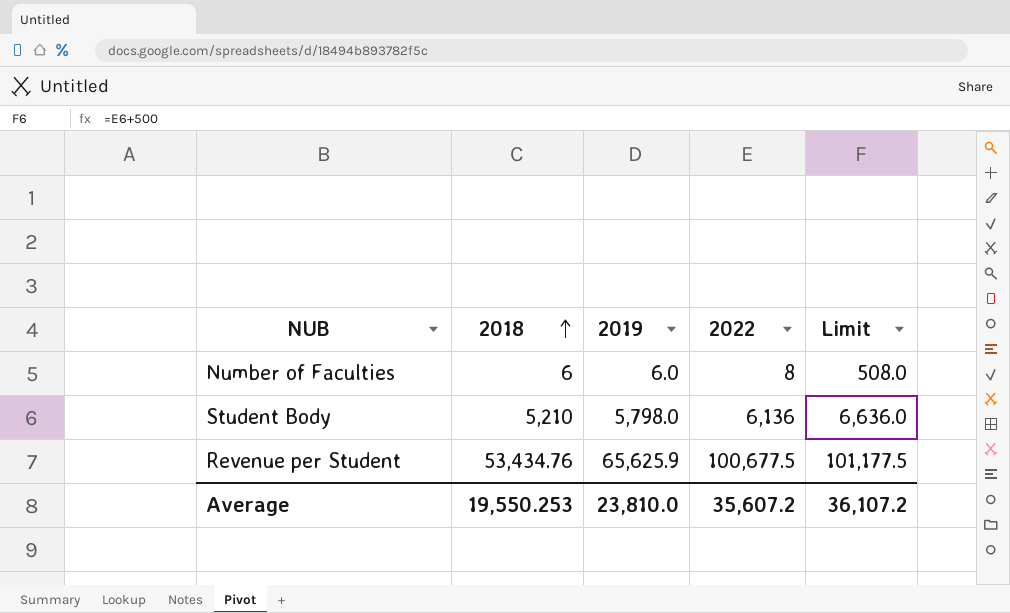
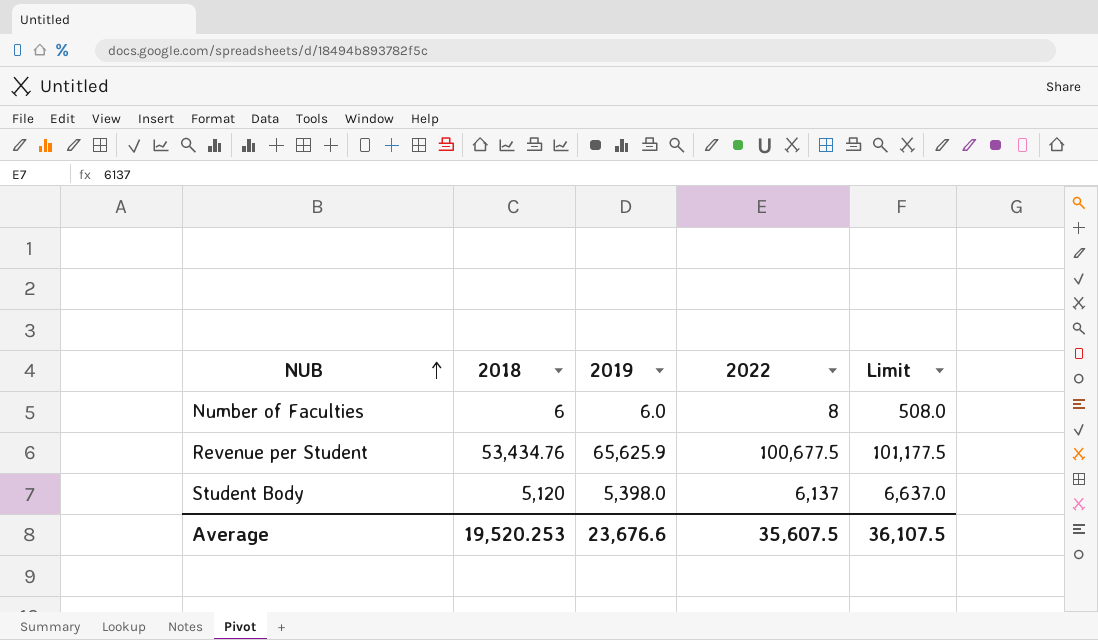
row order: 2018 ascending -> NUB ascending
Student Body | 2018: 5,210 -> 5,120
Student Body | 2019: 5,798.0 -> 5,398.0
Student Body | 2022: 6,136 -> 6,137
Student Body | Limit: 6,636.0 -> 6,637.0
Average | 2018: 19,550.253 -> 19,520.253
Average | 2019: 23,810.0 -> 23,676.6
Average | 2022: 35,607.2 -> 35,607.5
Average | Limit: 36,107.2 -> 36,107.5

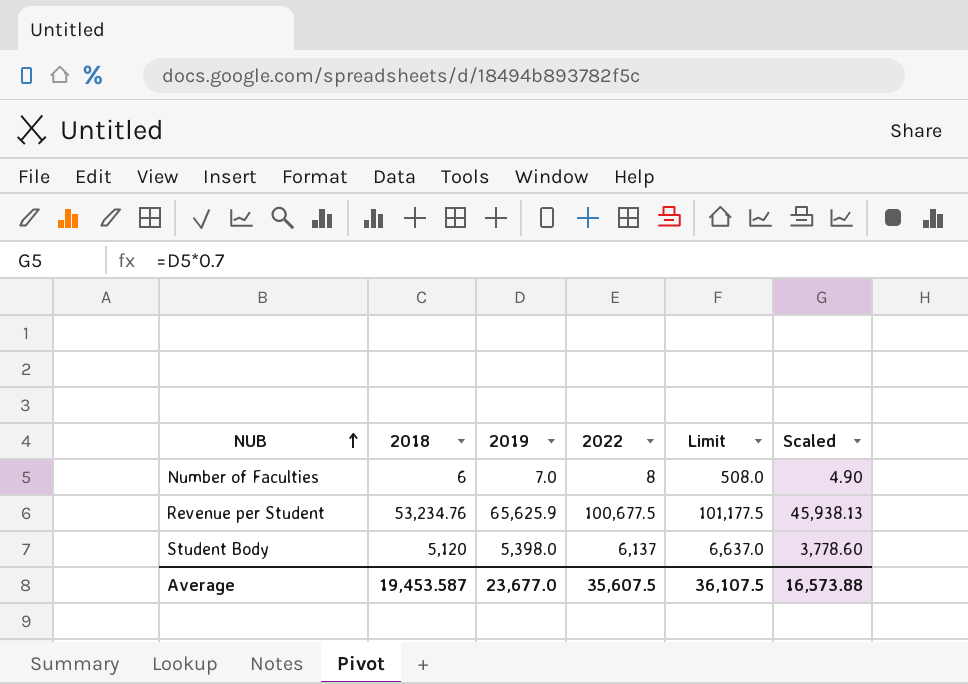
column Scaled | formula: none -> [2019] * 0.7
Number of Faculties | 2019: 6.0 -> 7.0
Revenue per Student | 2018: 53,434.76 -> 53,234.76
Average | 2018: 19,520.253 -> 19,453.587
Average | 2019: 23,676.6 -> 23,677.0

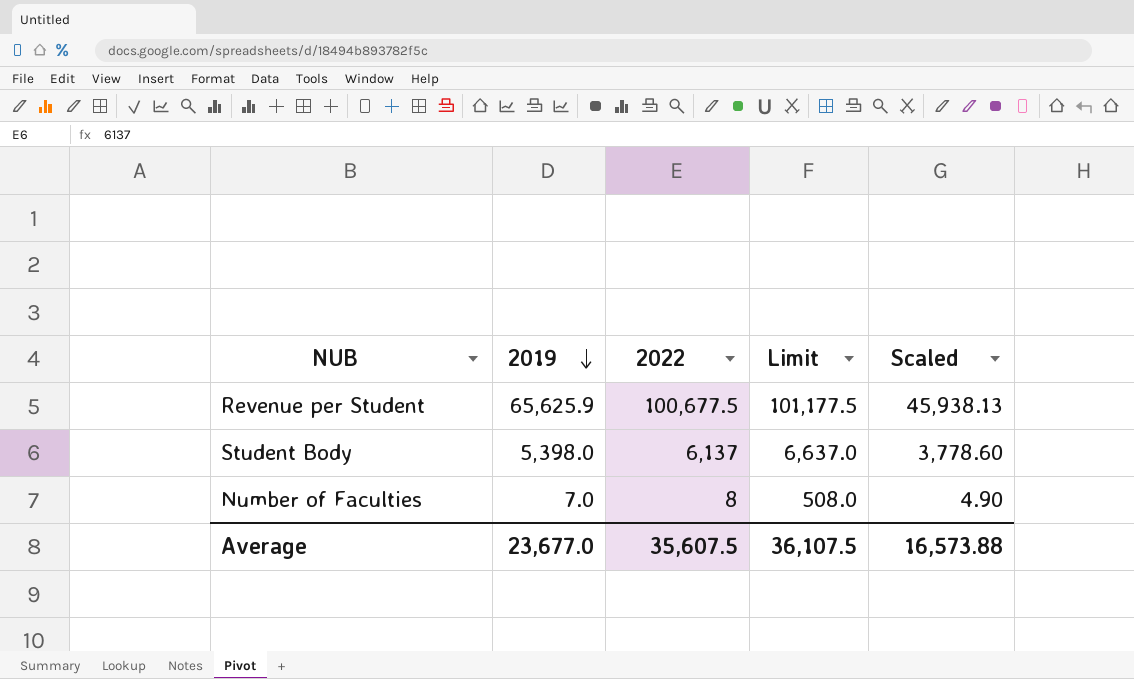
row order: NUB ascending -> 2019 descending
column 2018 | position: 2 -> none

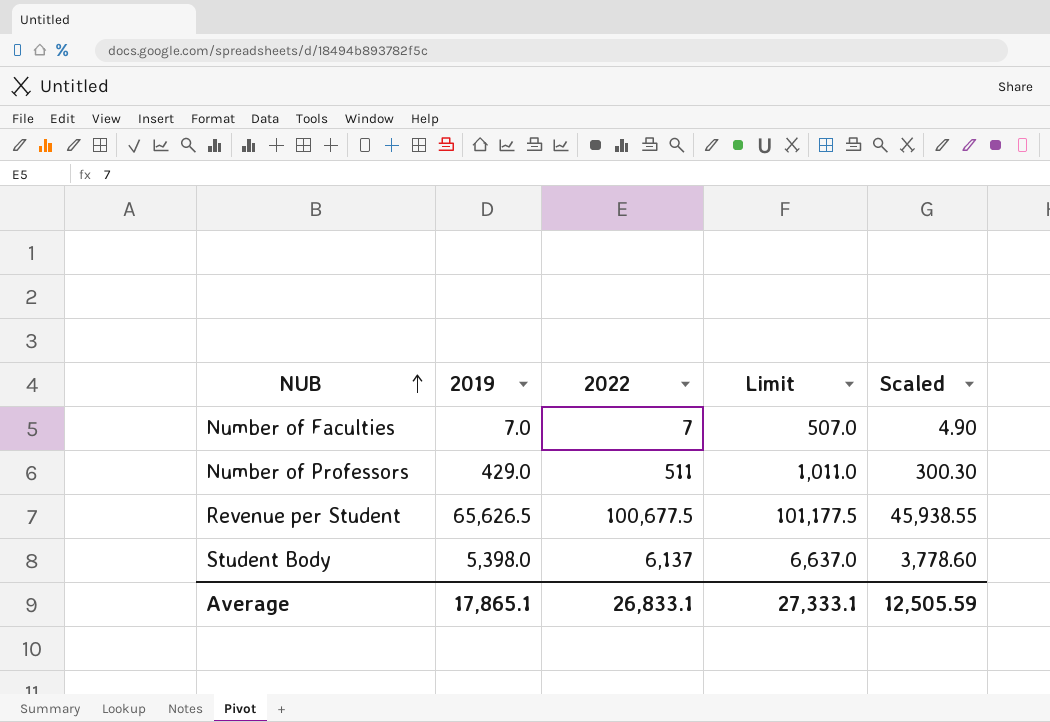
row order: 2019 descending -> NUB ascending
Number of Faculties | 2022: 8 -> 7
Number of Faculties | Limit: 508.0 -> 507.0
row Number of Professors: none -> 429.0 | 511 | 1,011.0 | 300.30
Revenue per Student | 2019: 65,625.9 -> 65,626.5
Revenue per Student | Scaled: 45,938.13 -> 45,938.55
Average | 2019: 23,677.0 -> 17,865.1
Average | 2022: 35,607.5 -> 26,833.1
Average | Limit: 36,107.5 -> 27,333.1
Average | Scaled: 16,573.88 -> 12,505.59

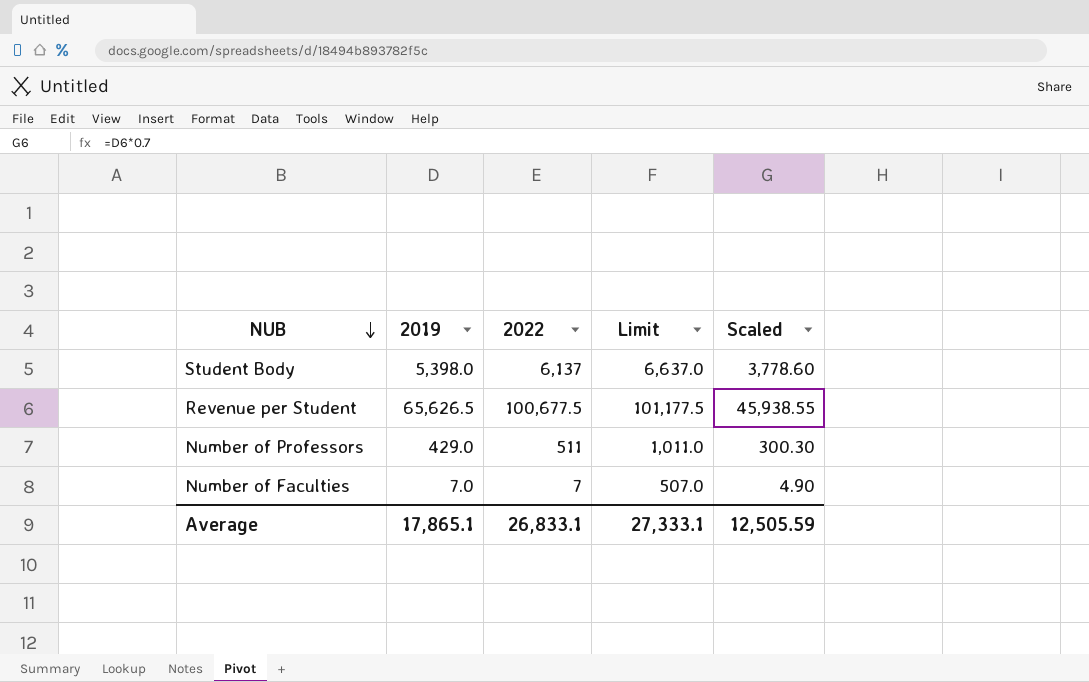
row order: NUB ascending -> NUB descending

